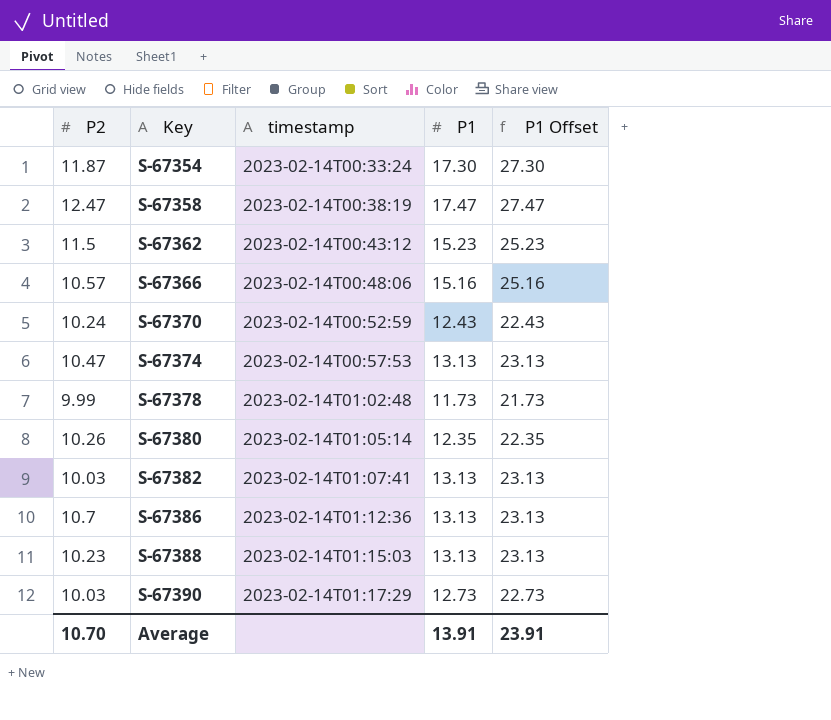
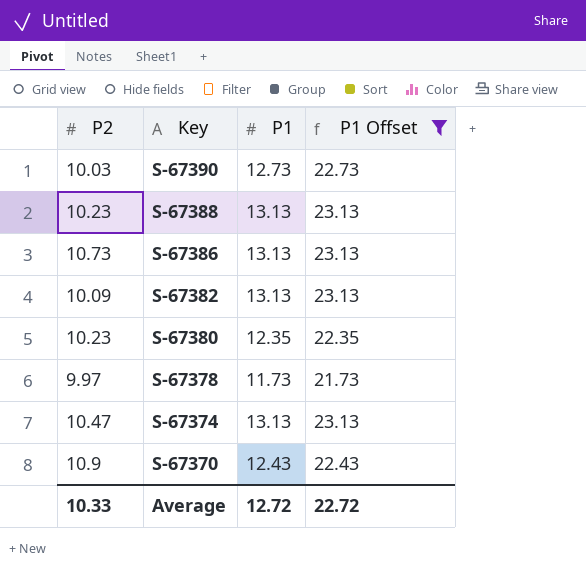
filter: none -> P1 Offset <= 23.13
row order: Key ascending -> Key descending
column timestamp | position: 3 -> none
S-67386 | P2: 10.7 -> 10.73
S-67382 | P2: 10.03 -> 10.09
S-67380 | P2: 10.26 -> 10.23
S-67378 | P2: 9.99 -> 9.97
S-67370 | P2: 10.24 -> 10.9
Average | P2: 10.70 -> 10.33
Average | P1: 13.91 -> 12.72
Average | P1 Offset: 23.91 -> 22.72

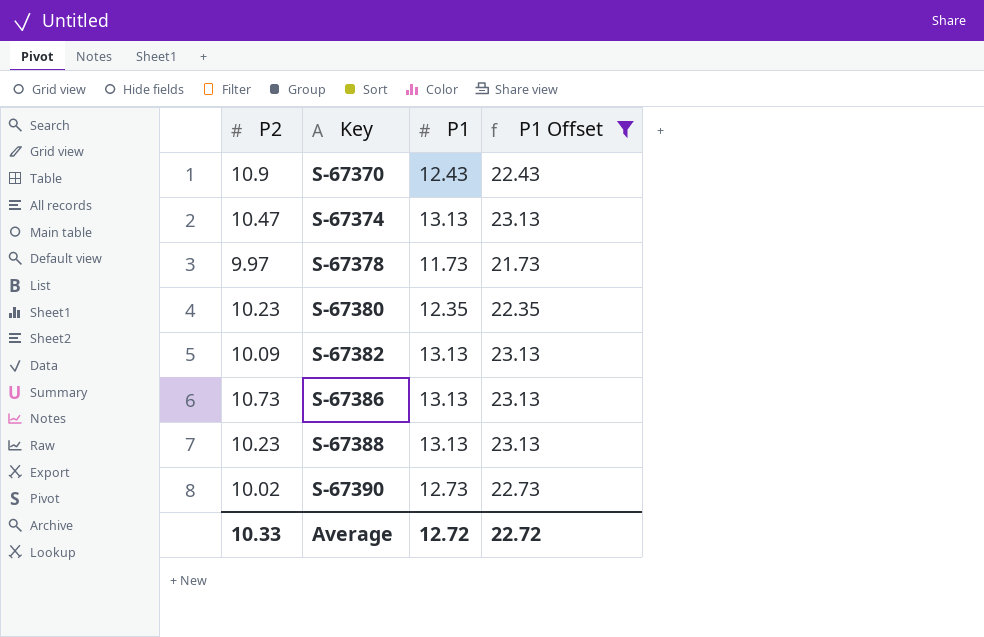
row order: Key descending -> Key ascending
S-67390 | P2: 10.03 -> 10.02

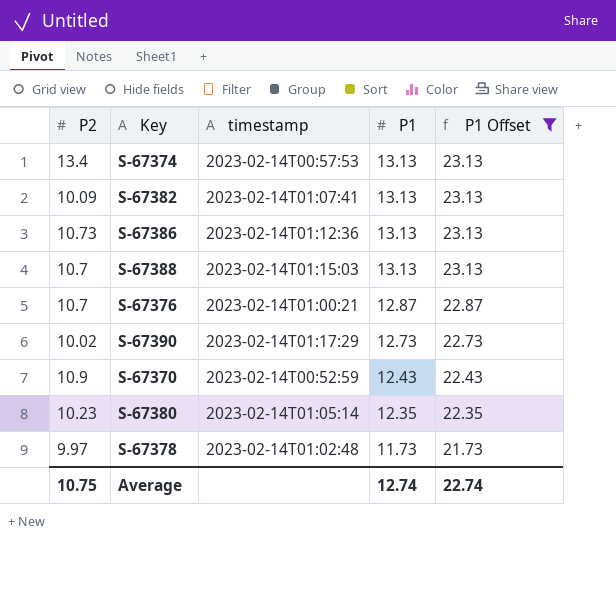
row order: Key ascending -> P1 descending
column timestamp | position: none -> 3
S-67374 | P2: 10.47 -> 13.4
S-67388 | P2: 10.23 -> 10.7
row S-67376: none -> 10.7 | 2023-02-14T01:00:21 | 12.87 | 22.87
Average | P2: 10.33 -> 10.75
Average | P1: 12.72 -> 12.74
Average | P1 Offset: 22.72 -> 22.74

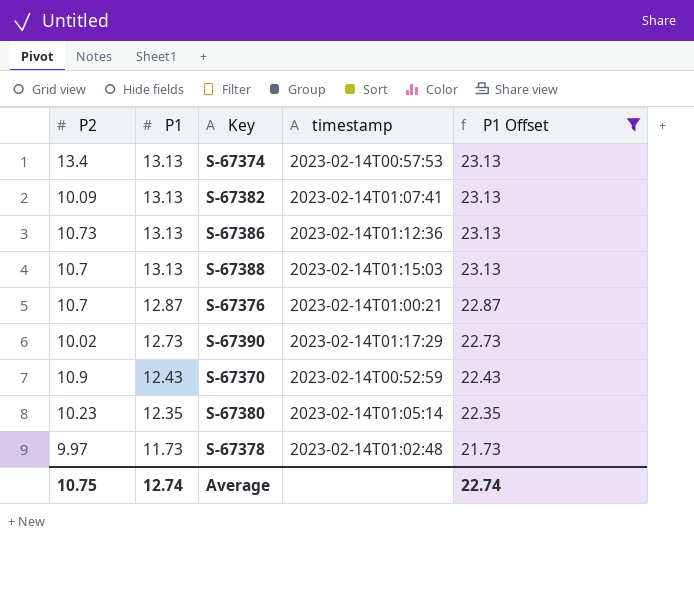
column P1 | position: 4 -> 2

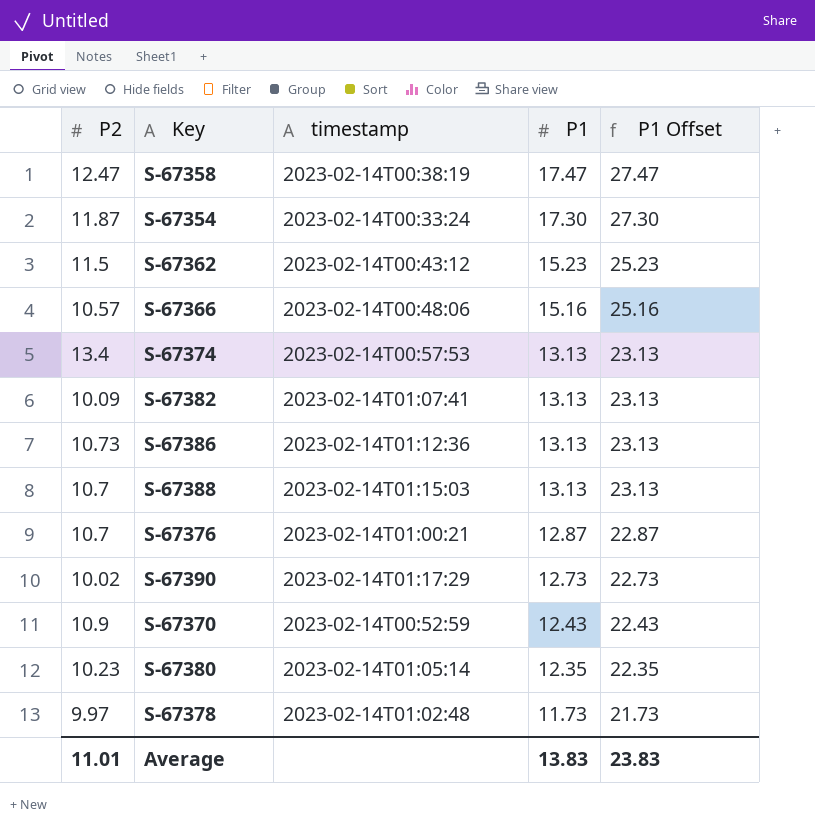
filter: P1 Offset <= 23.13 -> none
column P1 | position: 2 -> 4
Average | P2: 10.75 -> 11.01
Average | P1: 12.74 -> 13.83
Average | P1 Offset: 22.74 -> 23.83

